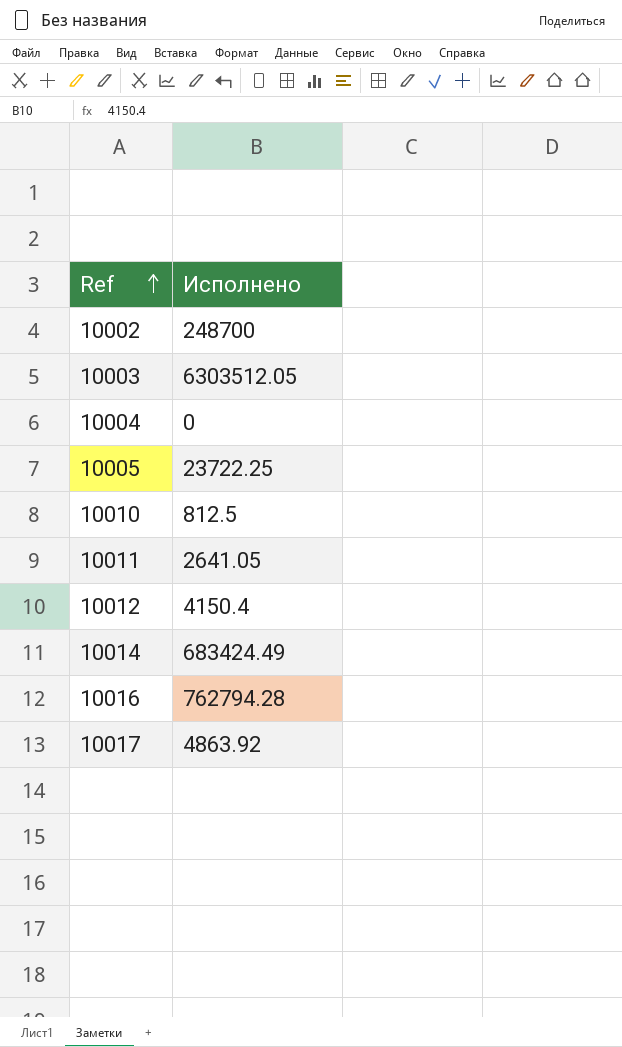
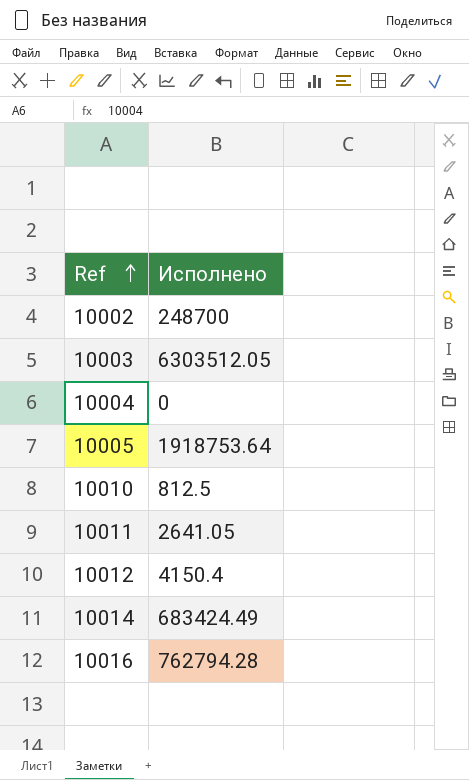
row 10017: 4863.92 -> none
10005 | Исполнено: 23722.25 -> 1918753.64

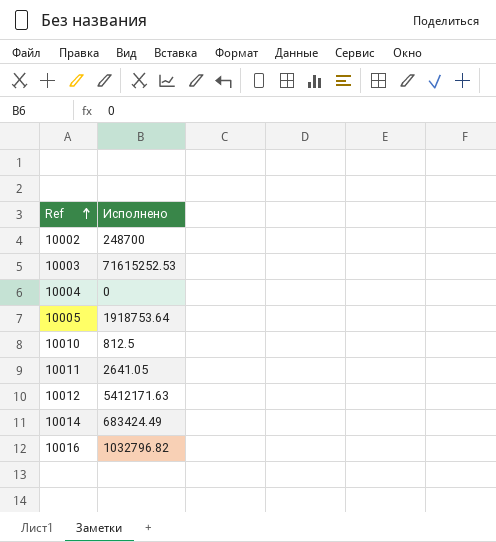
10003 | Исполнено: 6303512.05 -> 71615252.53
10012 | Исполнено: 4150.4 -> 5412171.63
10016 | Исполнено: 762794.28 -> 1032796.82

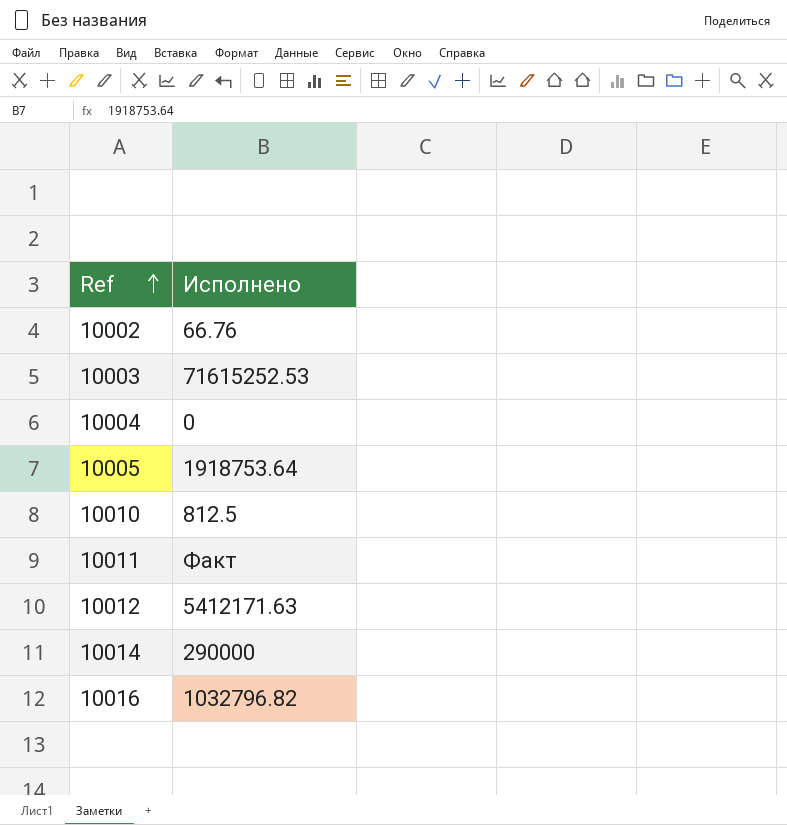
10002 | Исполнено: 248700 -> 66.76
10011 | Исполнено: 2641.05 -> Факт
10014 | Исполнено: 683424.49 -> 290000

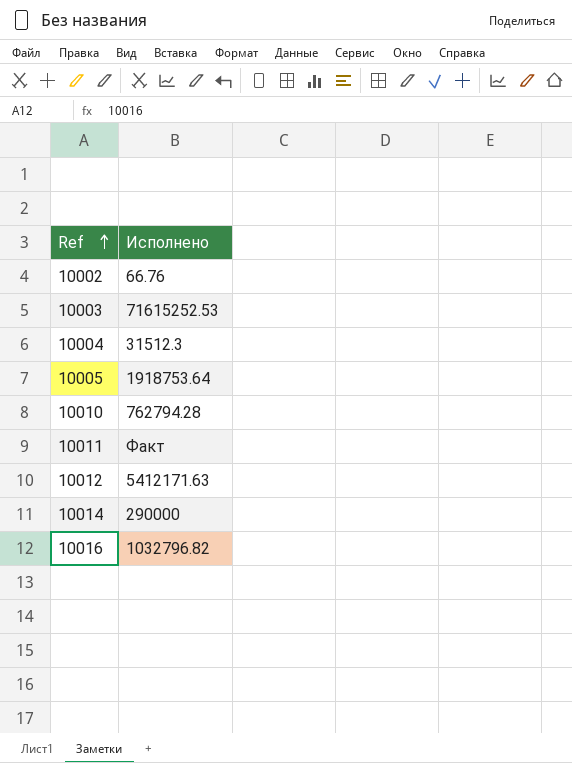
10004 | Исполнено: 0 -> 31512.3
10010 | Исполнено: 812.5 -> 762794.28

